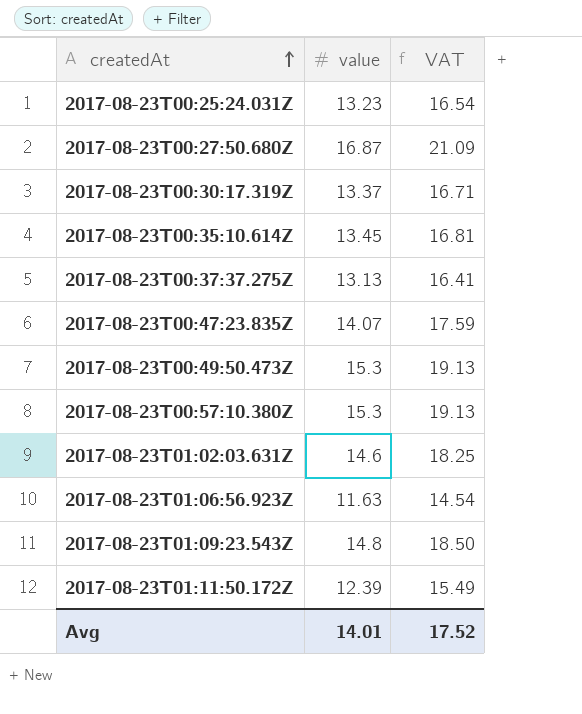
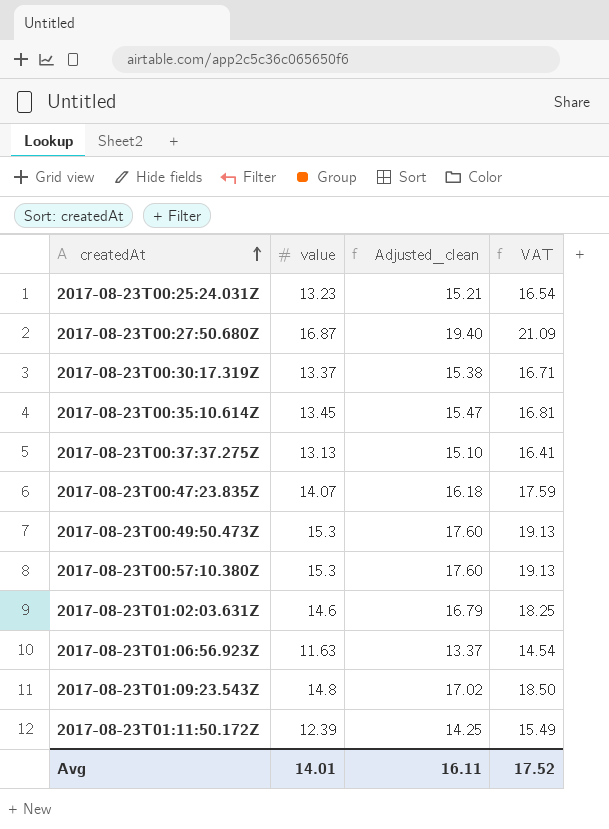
column Adjusted_clean | formula: none -> [value] * 1.15

